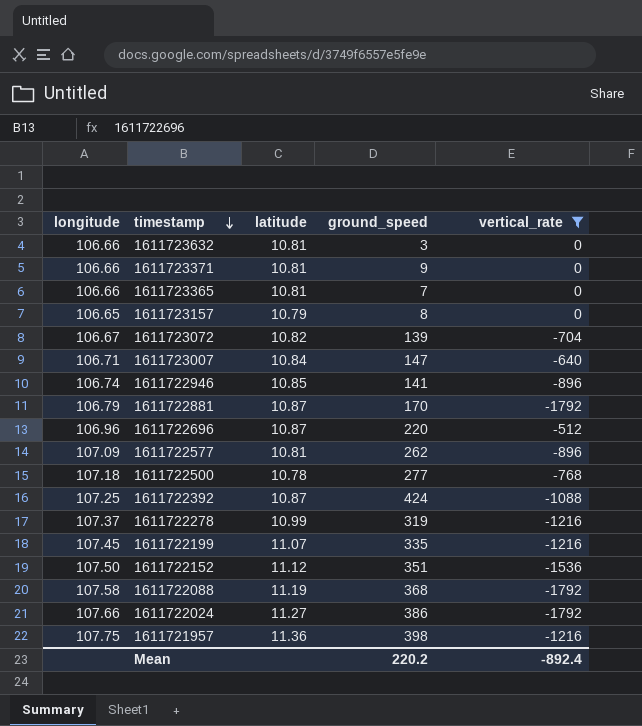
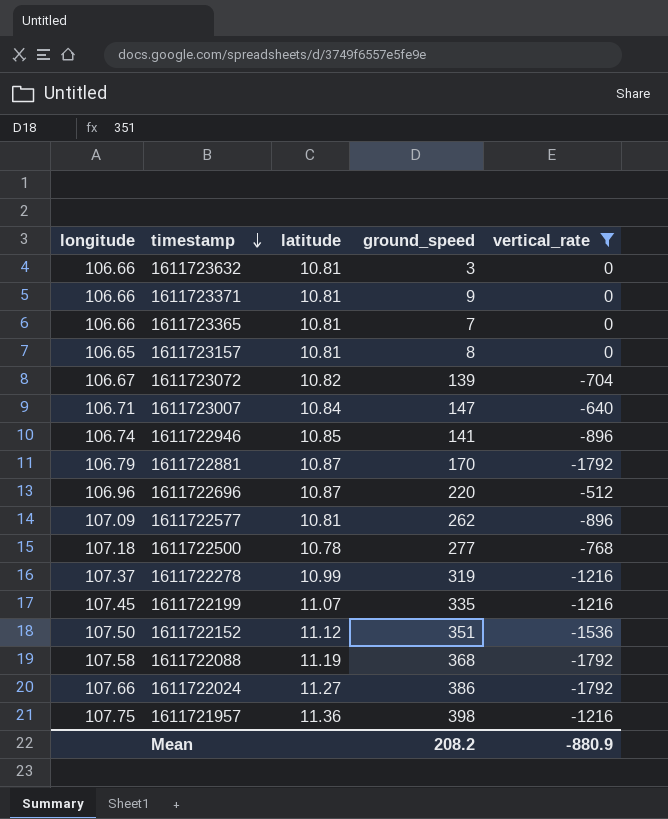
row 1611722392: 107.25 | 10.87 | 424 | -1088 -> none
1611723157 | latitude: 10.79 -> 10.81
Mean | ground_speed: 220.2 -> 208.2
Mean | vertical_rate: -892.4 -> -880.9

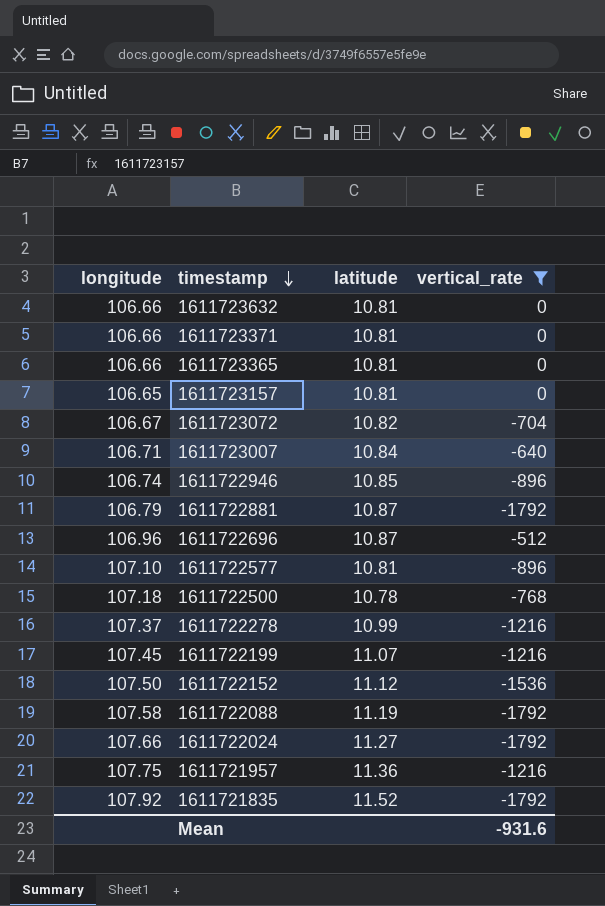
column ground_speed | position: 4 -> none
1611722577 | longitude: 107.09 -> 107.10
row 1611721835: none -> 107.92 | 11.52 | -1792
Mean | vertical_rate: -880.9 -> -931.6

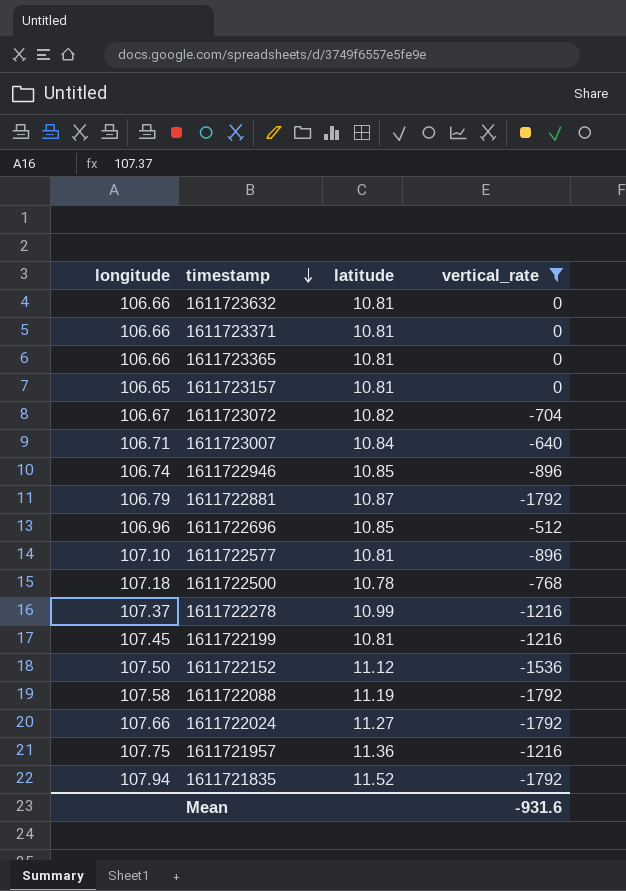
1611722696 | latitude: 10.87 -> 10.85
1611722199 | latitude: 11.07 -> 10.81
1611721835 | longitude: 107.92 -> 107.94

